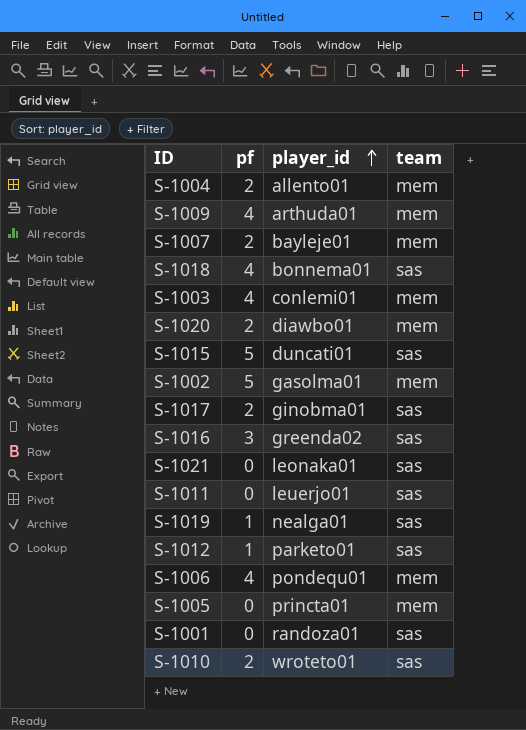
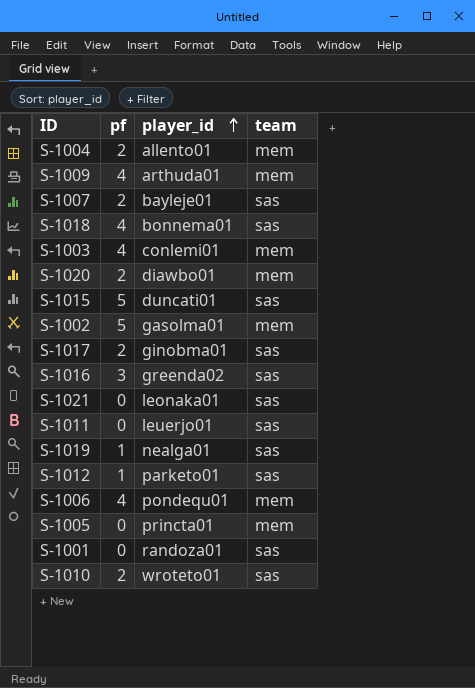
S-1007 | team: mem -> sas

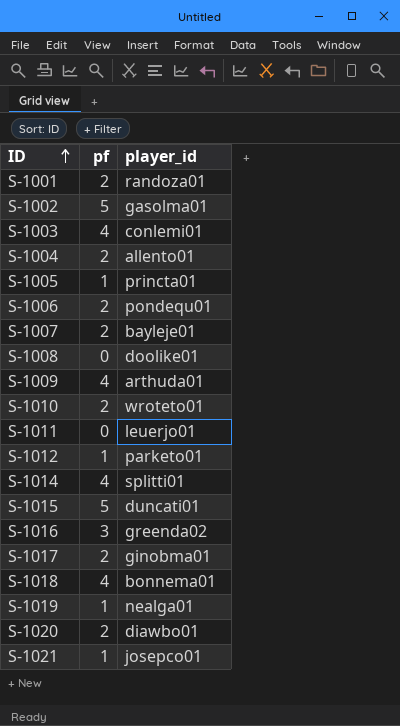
row order: player_id ascending -> ID ascending
column team | position: 4 -> none
S-1001 | pf: 0 -> 2
S-1005 | pf: 0 -> 1
S-1006 | pf: 4 -> 2
row S-1008: none -> 0 | doolike01
row S-1014: none -> 4 | splitti01
S-1021 | pf: 0 -> 1
S-1021 | player_id: leonaka01 -> josepco01

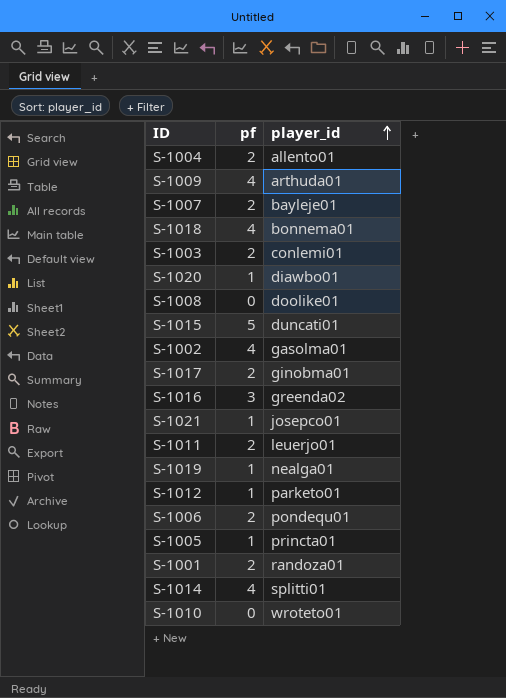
row order: ID ascending -> player_id ascending
S-1003 | pf: 4 -> 2
S-1020 | pf: 2 -> 1
S-1002 | pf: 5 -> 4
S-1011 | pf: 0 -> 2
S-1010 | pf: 2 -> 0

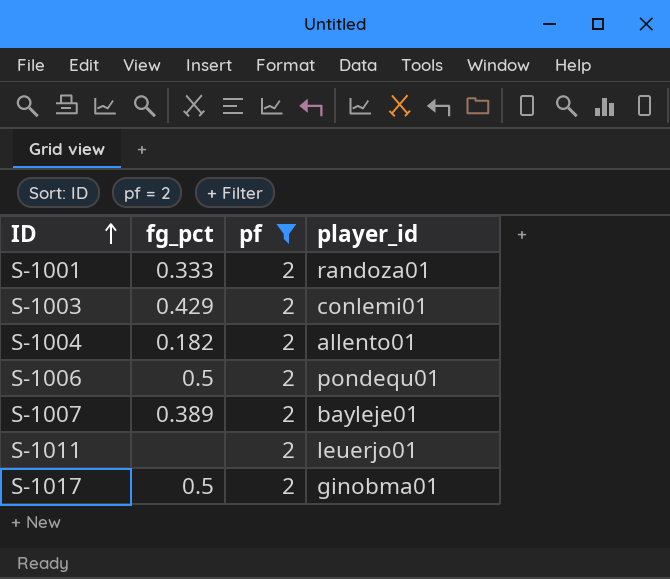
filter: none -> pf = 2
row order: player_id ascending -> ID ascending
column fg_pct | position: none -> 2

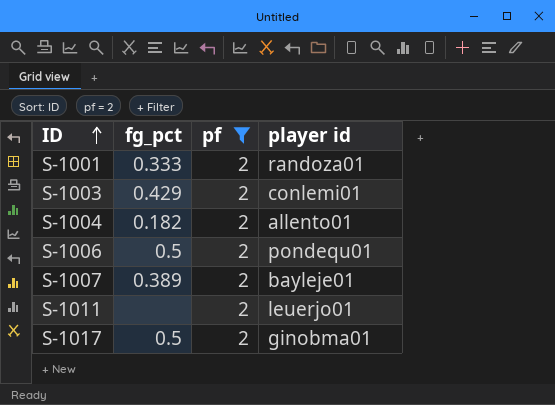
column name: player_id -> player id

